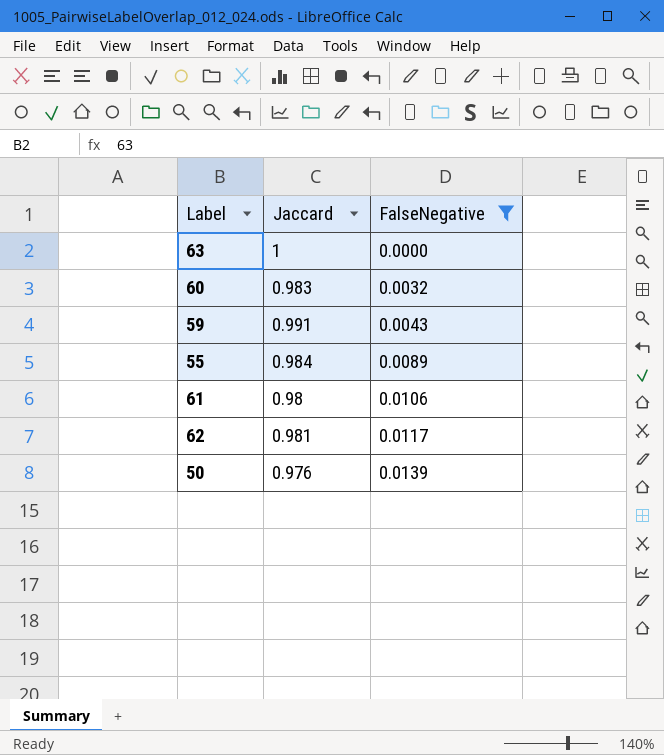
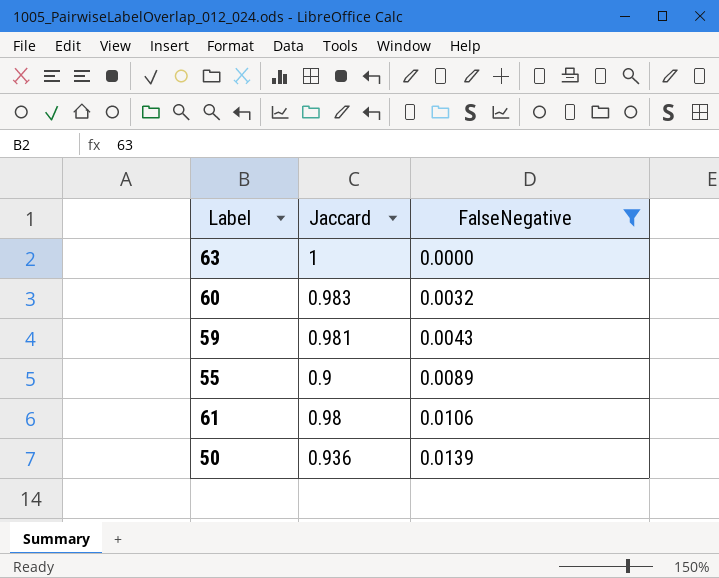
row 62: 0.981 | 0.0117 -> none
59 | Jaccard: 0.991 -> 0.981
55 | Jaccard: 0.984 -> 0.9
50 | Jaccard: 0.976 -> 0.936

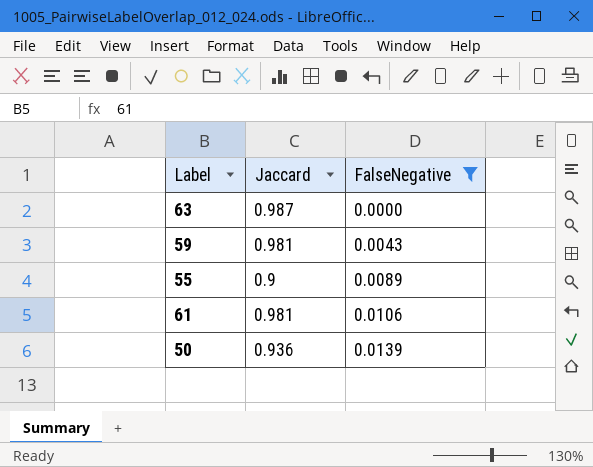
row 60: 0.983 | 0.0032 -> none
63 | Jaccard: 1 -> 0.987
61 | Jaccard: 0.98 -> 0.981

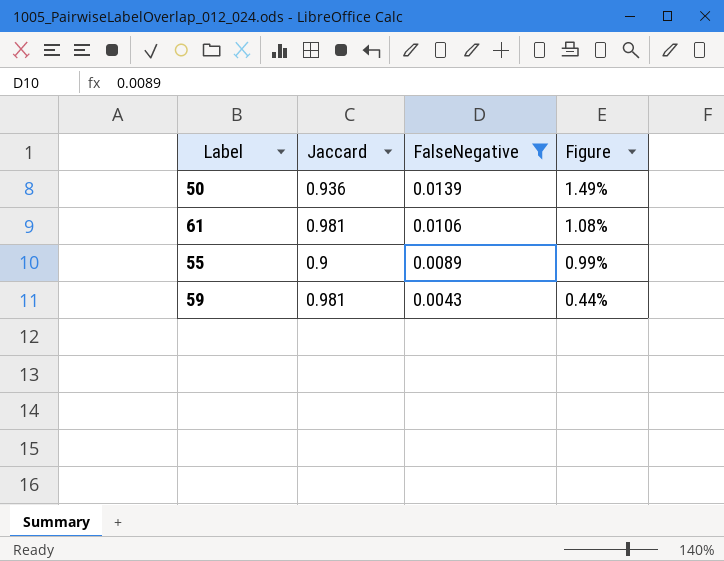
row order: FalseNegative ascending -> FalseNegative descending
column Figure | formula: none -> [FalseNegative] / [Jaccard]
row 63: 0.987 | 0.0000 -> none

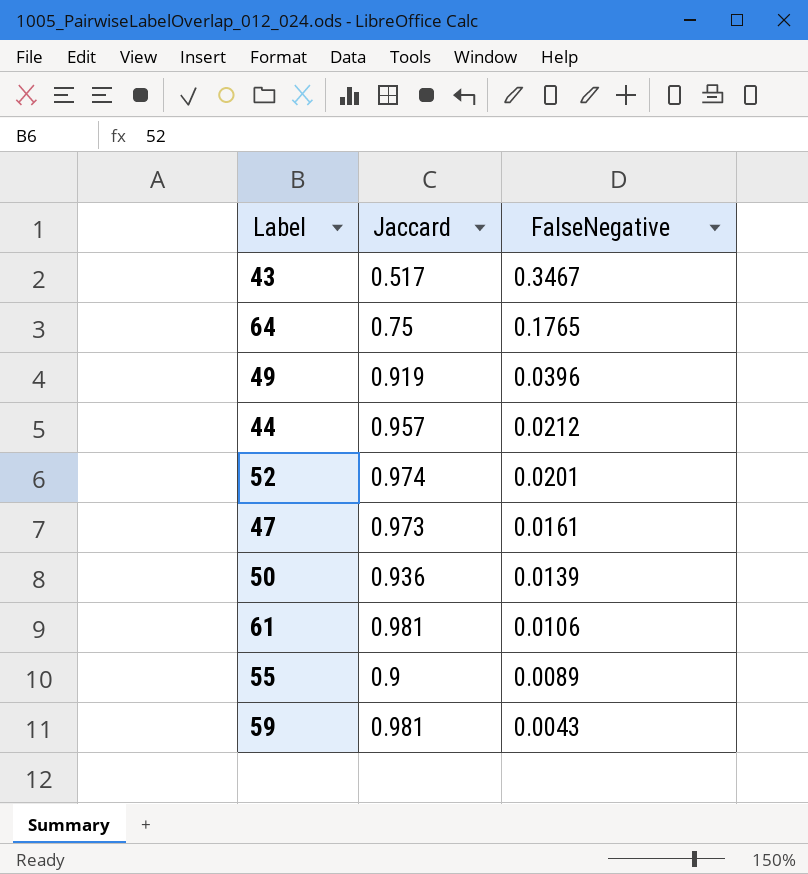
filter: FalseNegative <= 0.0139 -> none
column Figure | formula: [FalseNegative] / [Jaccard] -> none

